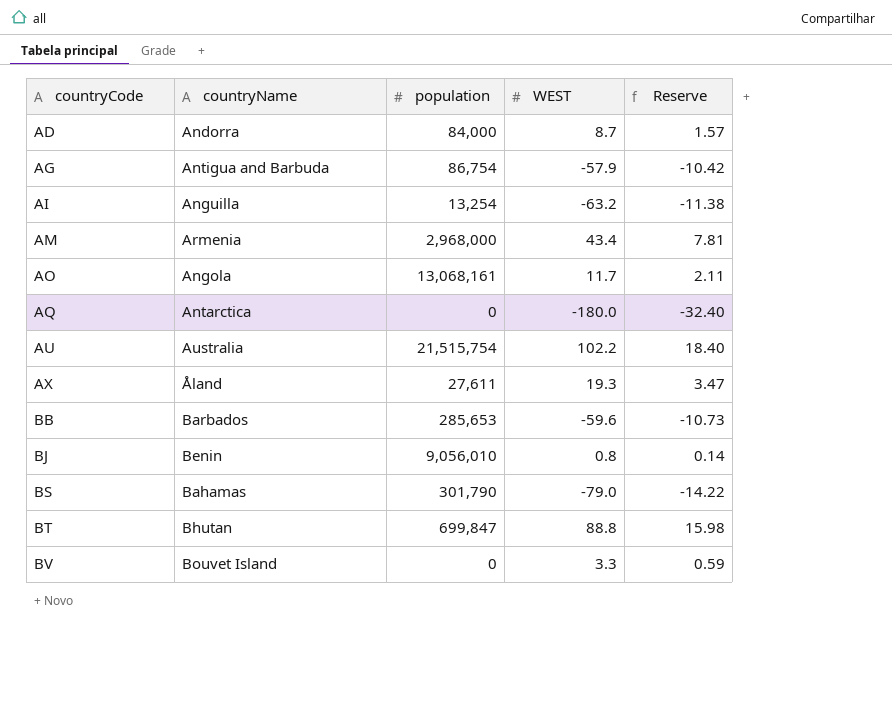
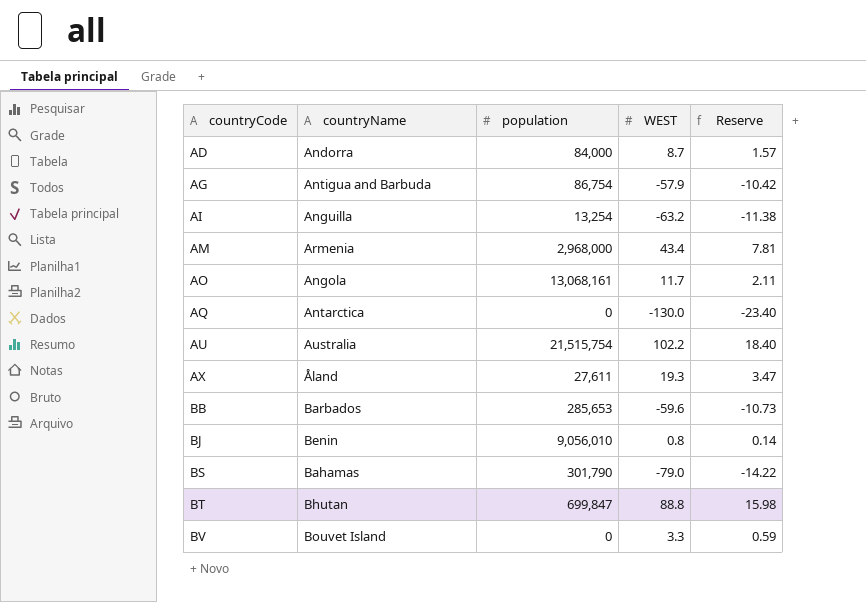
AQ | WEST: -180.0 -> -130.0
AQ | Reserve: -32.40 -> -23.40

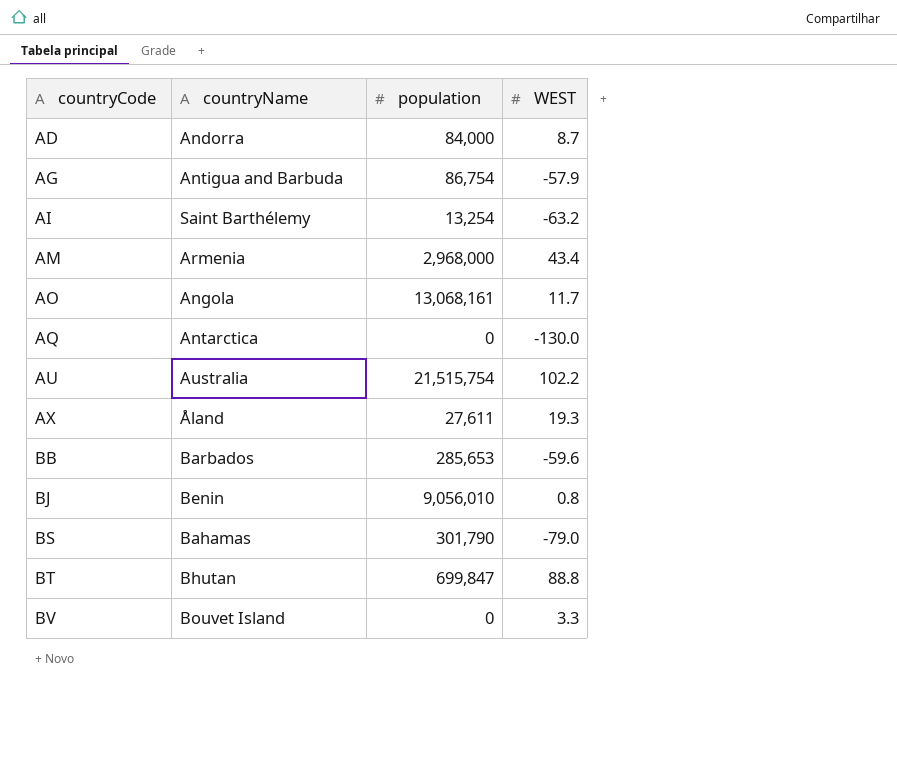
column Reserve | formula: [WEST] * 0.18 -> none
AI | countryName: Anguilla -> Saint Barthélemy

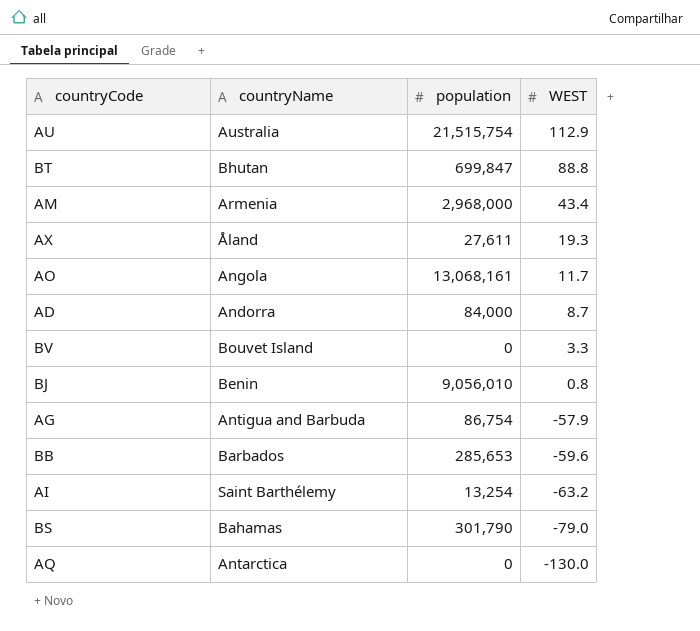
row order: countryCode ascending -> WEST descending
AU | WEST: 102.2 -> 112.9

